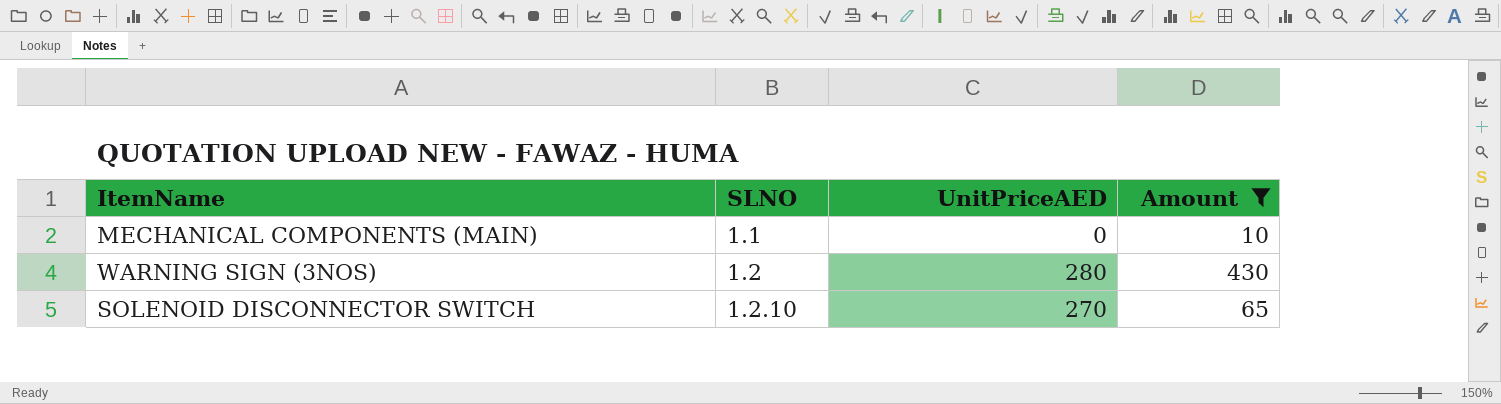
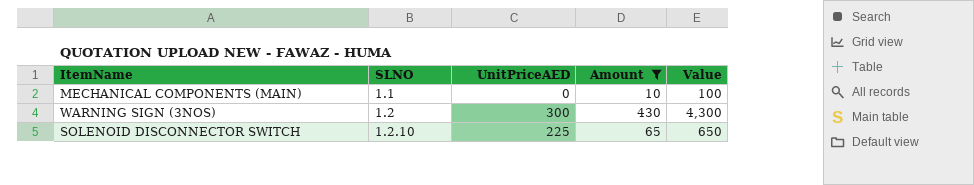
column Value | formula: none -> [Amount] * 10
WARNING SIGN (3NOS) | UnitPriceAED: 280 -> 300
SOLENOID DISCONNECTOR SWITCH | UnitPriceAED: 270 -> 225

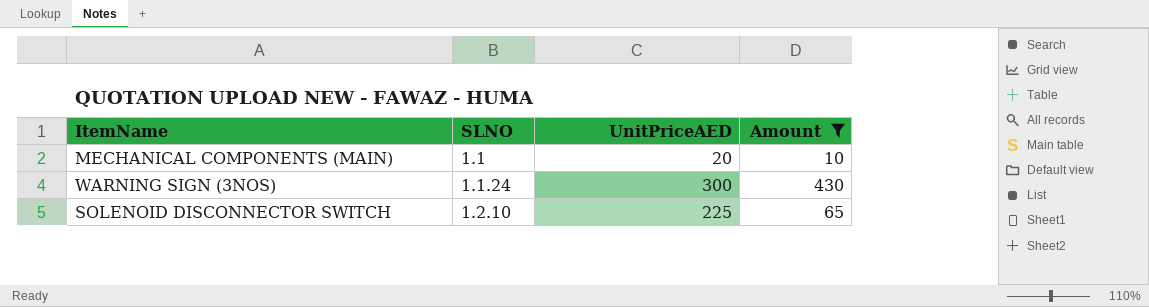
column Value | formula: [Amount] * 10 -> none
MECHANICAL COMPONENTS (MAIN) | UnitPriceAED: 0 -> 20
WARNING SIGN (3NOS) | SLNO: 1.2 -> 1.1.24

